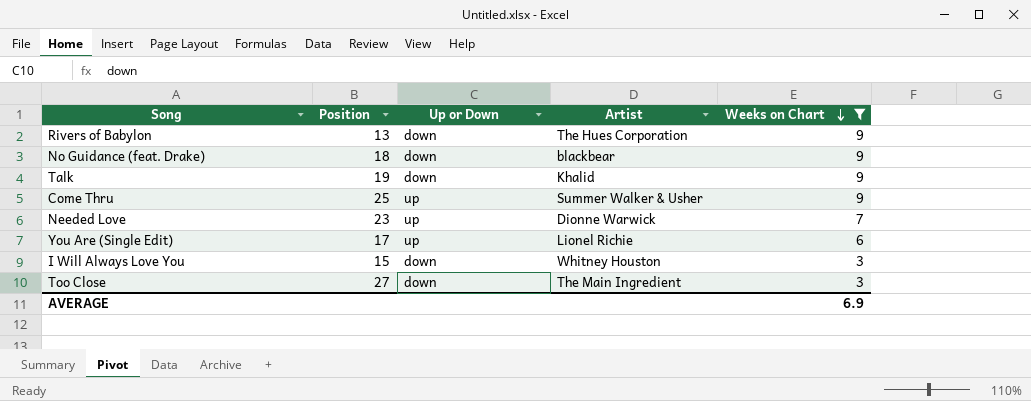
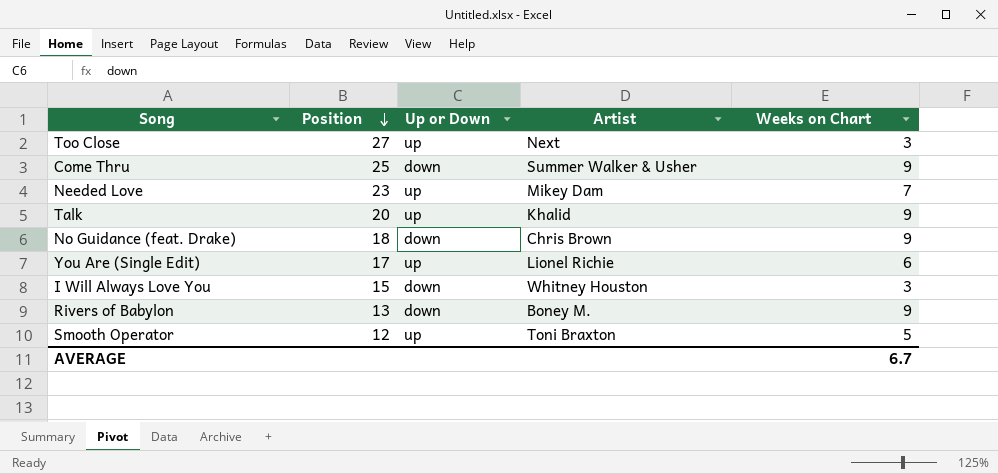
filter: Weeks on Chart != 5 -> none
row order: Weeks on Chart descending -> Position descending
Too Close | Up or Down: down -> up
Too Close | Artist: The Main Ingredient -> Next
Come Thru | Up or Down: up -> down
Needed Love | Artist: Dionne Warwick -> Mikey Dam
Talk | Position: 19 -> 20
Talk | Up or Down: down -> up
No Guidance (feat. Drake) | Artist: blackbear -> Chris Brown
Rivers of Babylon | Artist: The Hues Corporation -> Boney M.
AVERAGE | Weeks on Chart: 6.9 -> 6.7

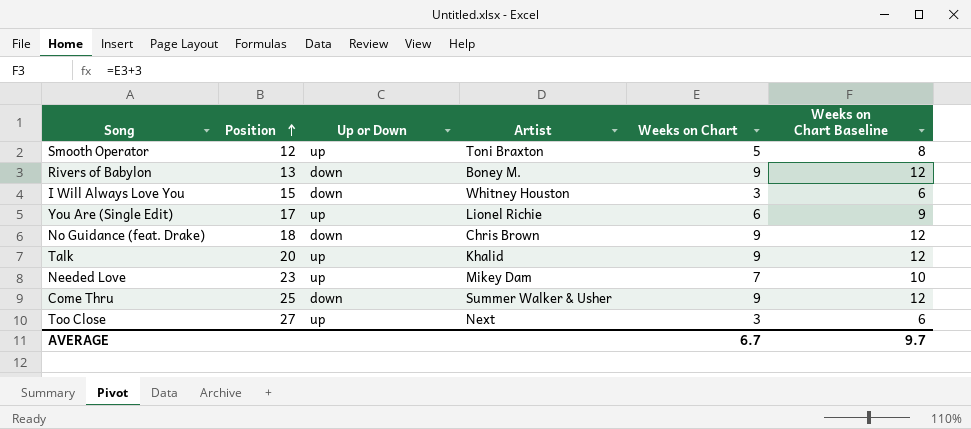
row order: Position descending -> Position ascending
column Weeks on Chart Baseline | formula: none -> [Weeks on Chart] + 3

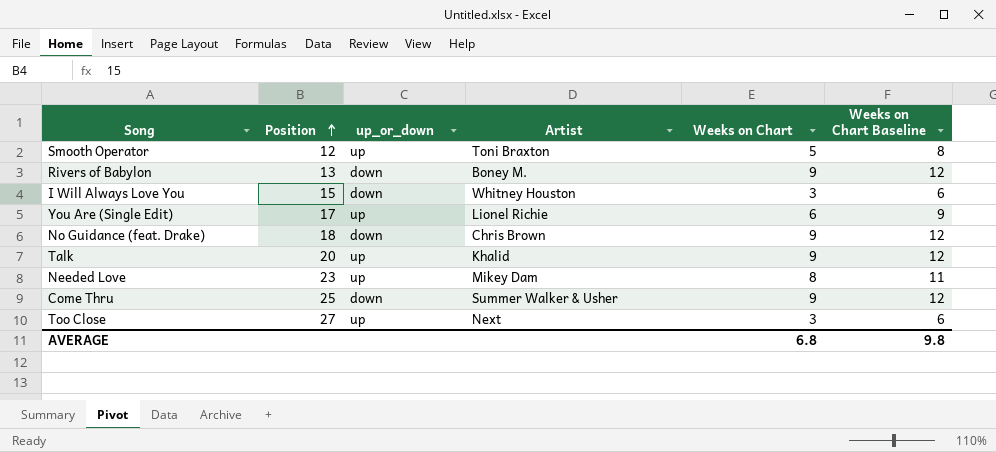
column name: Up or Down -> up_or_down
Needed Love | Weeks on Chart: 7 -> 8
Needed Love | Weeks on Chart Baseline: 10 -> 11
AVERAGE | Weeks on Chart: 6.7 -> 6.8
AVERAGE | Weeks on Chart Baseline: 9.7 -> 9.8

